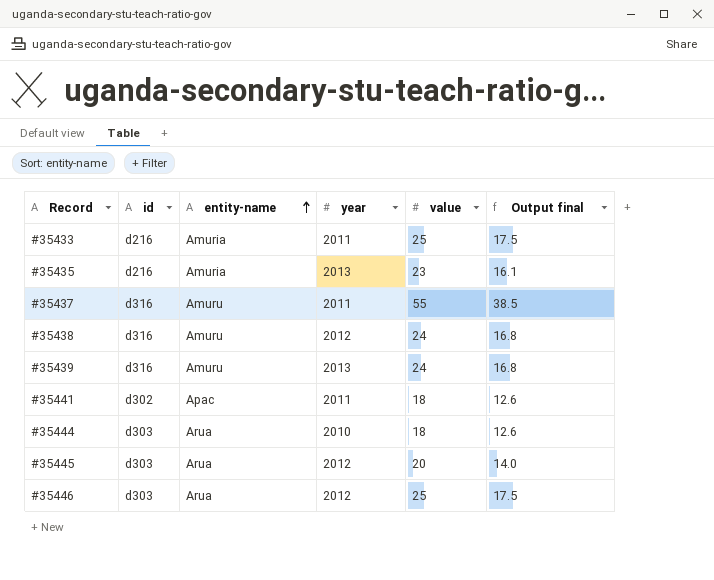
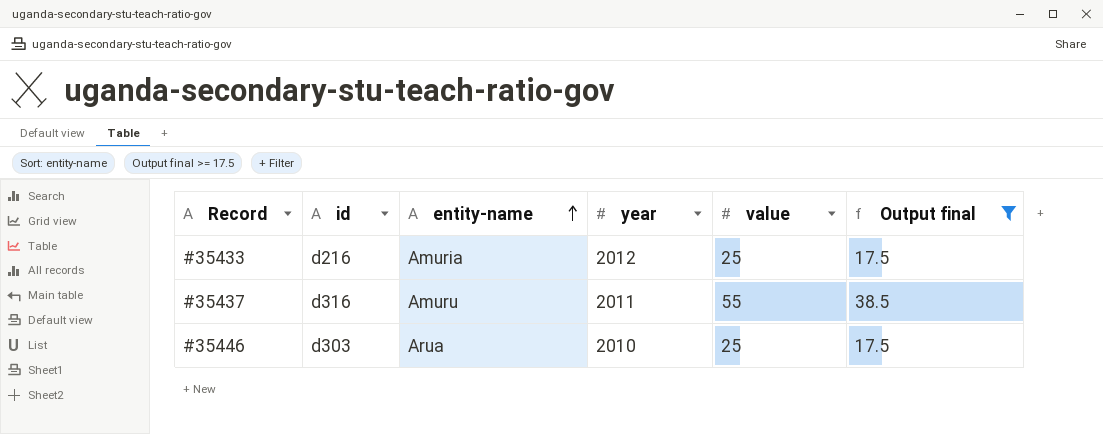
filter: none -> Output final >= 17.5
#35433 | year: 2011 -> 2012
#35446 | year: 2012 -> 2010

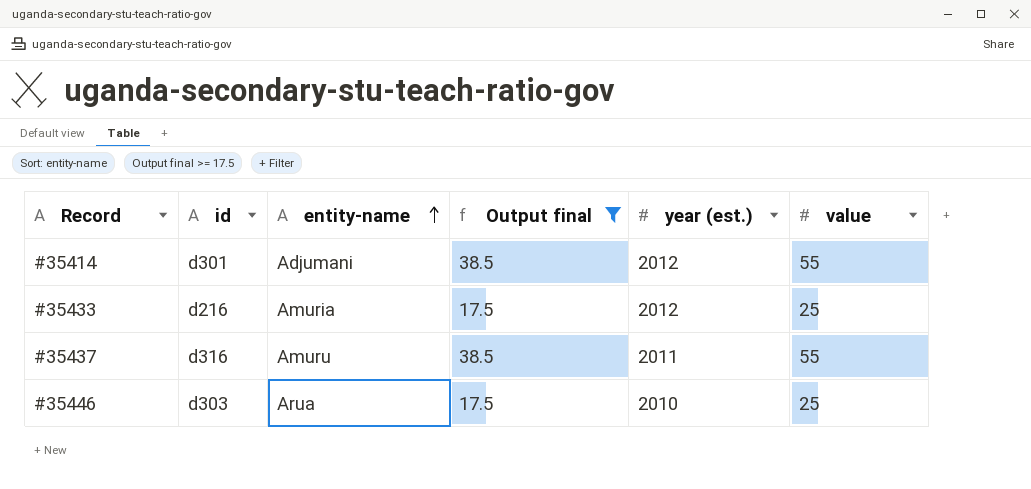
column Output final | position: 6 -> 4
column name: year -> year (est.)
row #35414: none -> d301 | Adjumani | 38.5 | 2012 | 55

